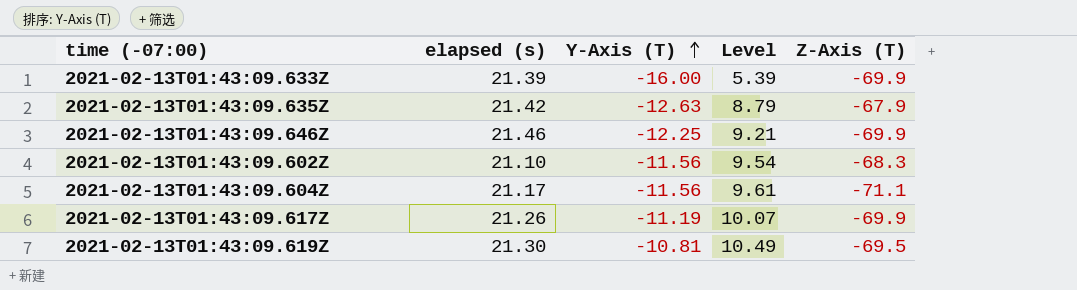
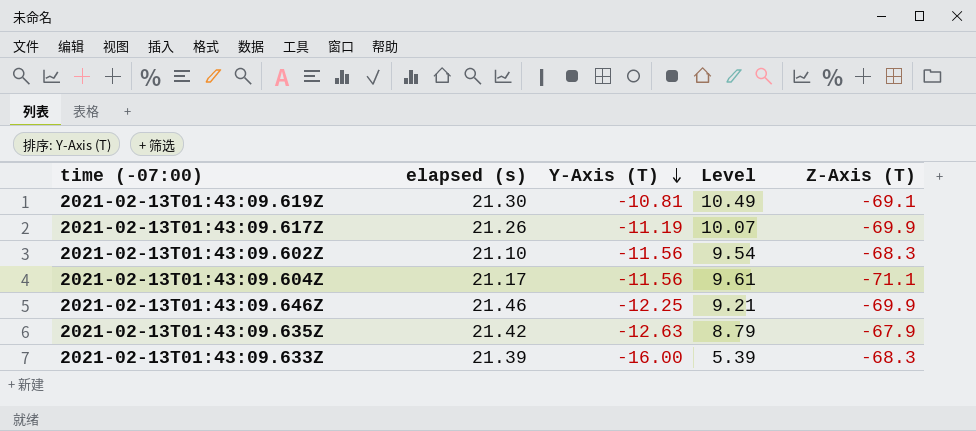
row order: Y-Axis (T) ascending -> Y-Axis (T) descending
2021-02-13T01:43:09.619Z | Z-Axis (T): -69.5 -> -69.1
2021-02-13T01:43:09.633Z | Z-Axis (T): -69.9 -> -68.3

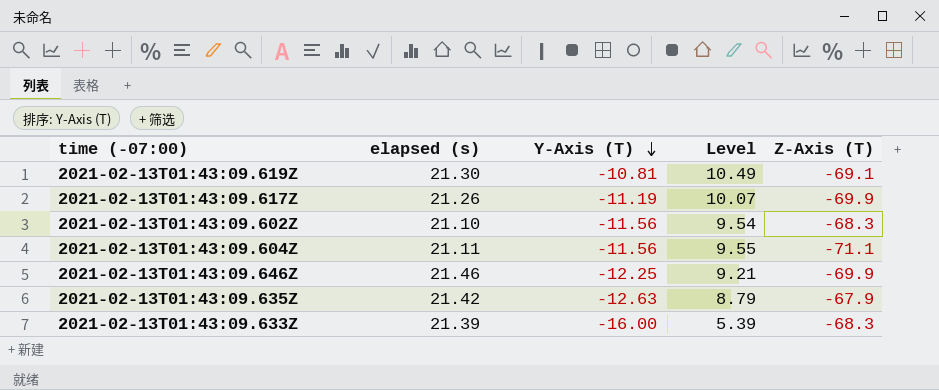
2021-02-13T01:43:09.604Z | elapsed (s): 21.17 -> 21.11
2021-02-13T01:43:09.604Z | Level: 9.61 -> 9.55

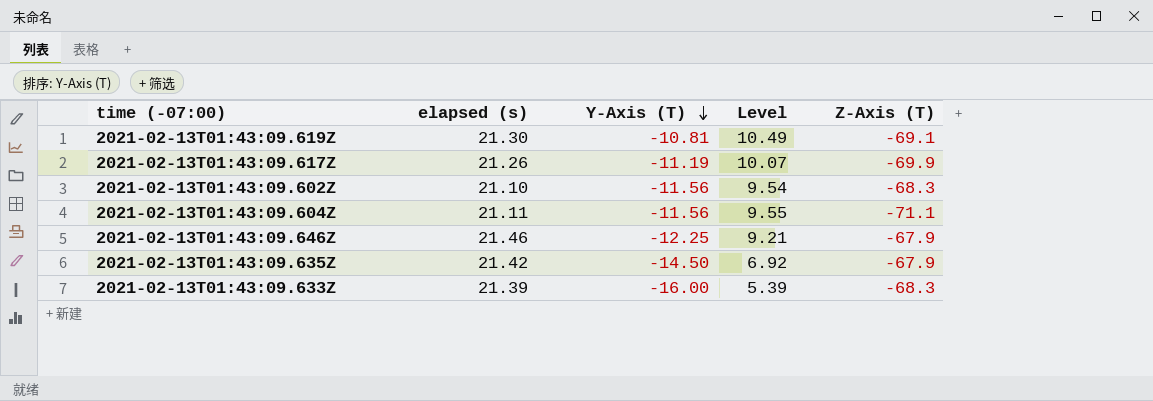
2021-02-13T01:43:09.646Z | Z-Axis (T): -69.9 -> -67.9
2021-02-13T01:43:09.635Z | Y-Axis (T): -12.63 -> -14.50
2021-02-13T01:43:09.635Z | Level: 8.79 -> 6.92

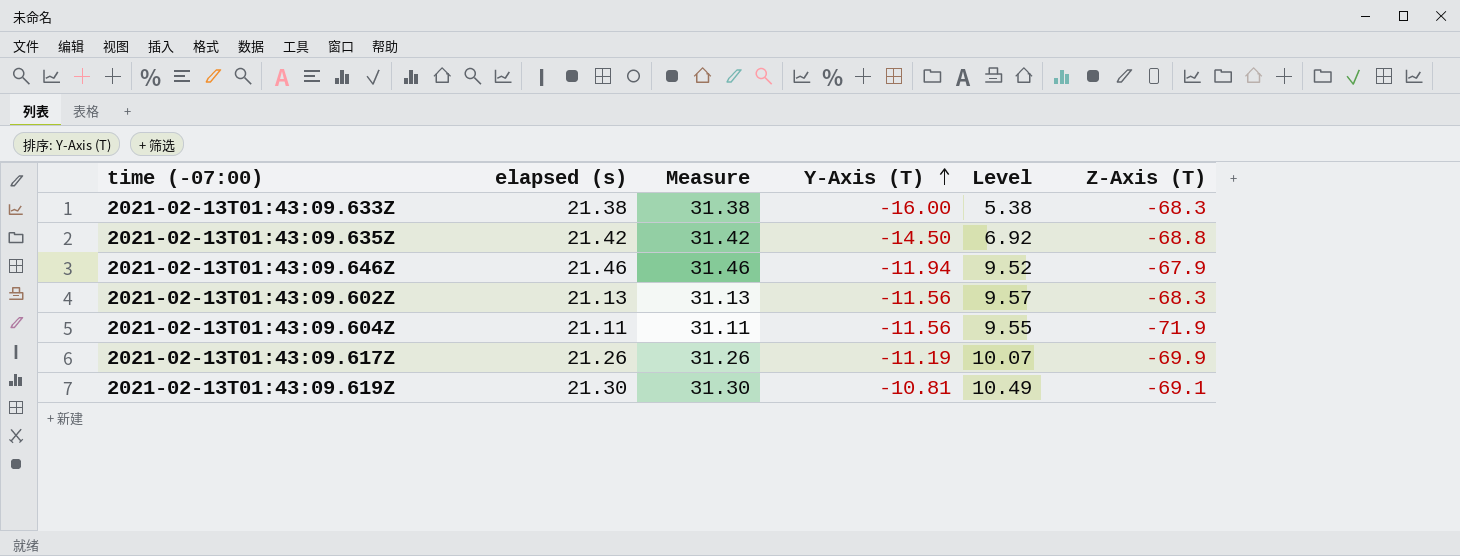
row order: Y-Axis (T) descending -> Y-Axis (T) ascending
column Measure | formula: none -> [elapsed (s)] + 10
2021-02-13T01:43:09.633Z | elapsed (s): 21.39 -> 21.38
2021-02-13T01:43:09.633Z | Level: 5.39 -> 5.38
2021-02-13T01:43:09.635Z | Z-Axis (T): -67.9 -> -68.8
2021-02-13T01:43:09.646Z | Y-Axis (T): -12.25 -> -11.94
2021-02-13T01:43:09.646Z | Level: 9.21 -> 9.52
2021-02-13T01:43:09.602Z | elapsed (s): 21.10 -> 21.13
2021-02-13T01:43:09.602Z | Level: 9.54 -> 9.57
2021-02-13T01:43:09.604Z | Z-Axis (T): -71.1 -> -71.9

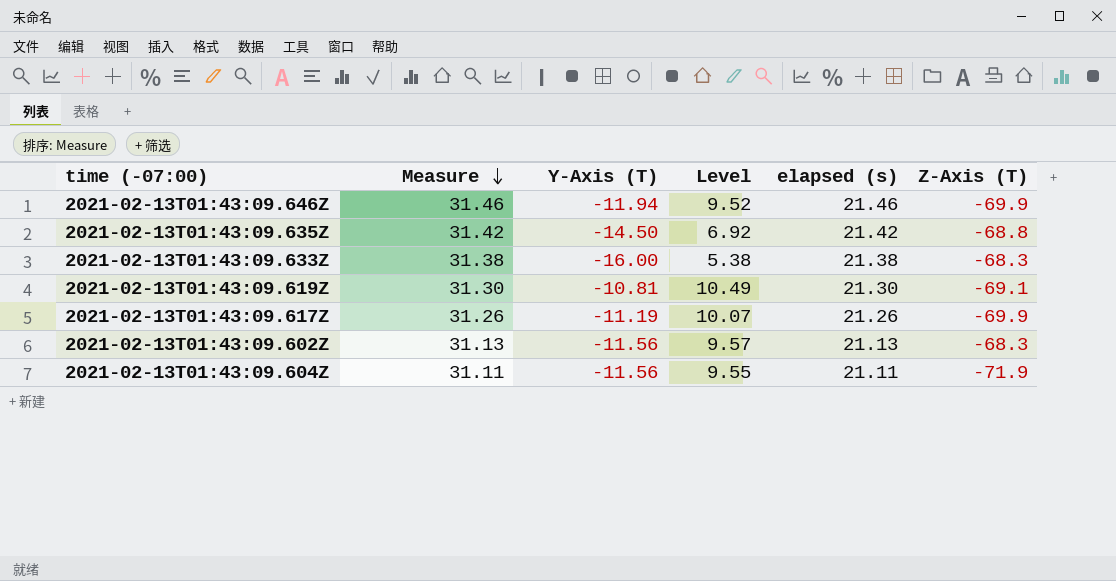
row order: Y-Axis (T) ascending -> Measure descending
column elapsed (s) | position: 2 -> 5
2021-02-13T01:43:09.646Z | Z-Axis (T): -67.9 -> -69.9

